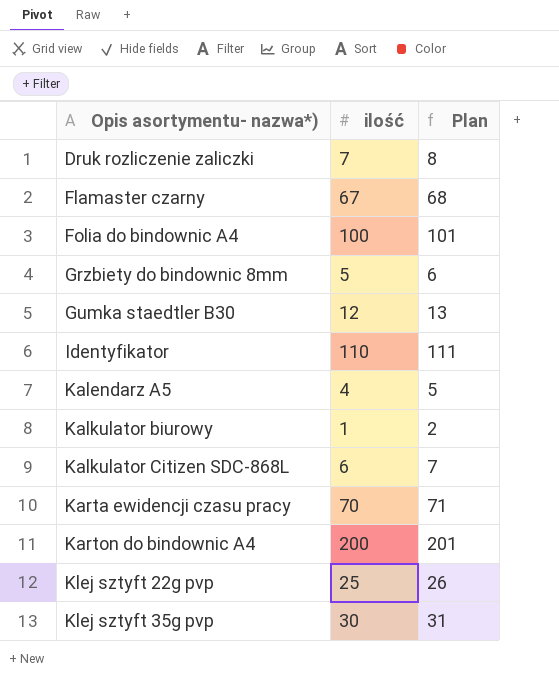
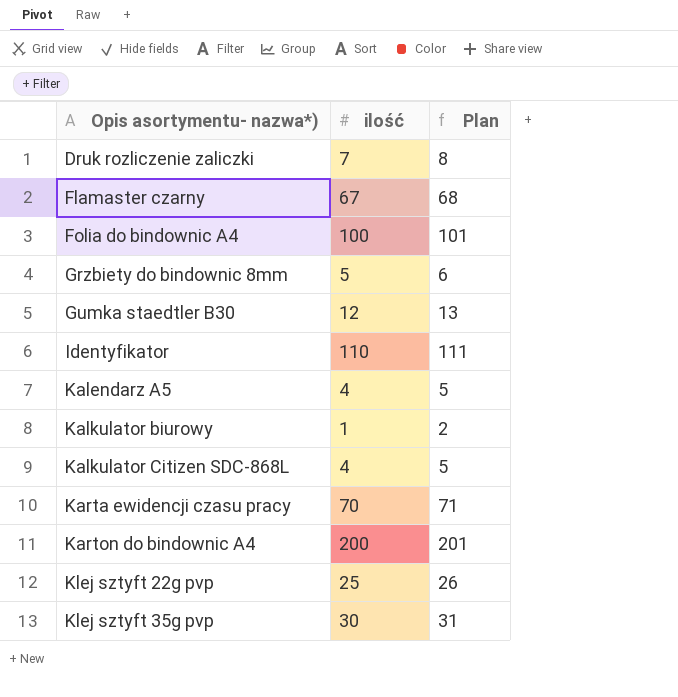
Kalkulator Citizen SDC-868L | ilość: 6 -> 4
Kalkulator Citizen SDC-868L | Plan: 7 -> 5

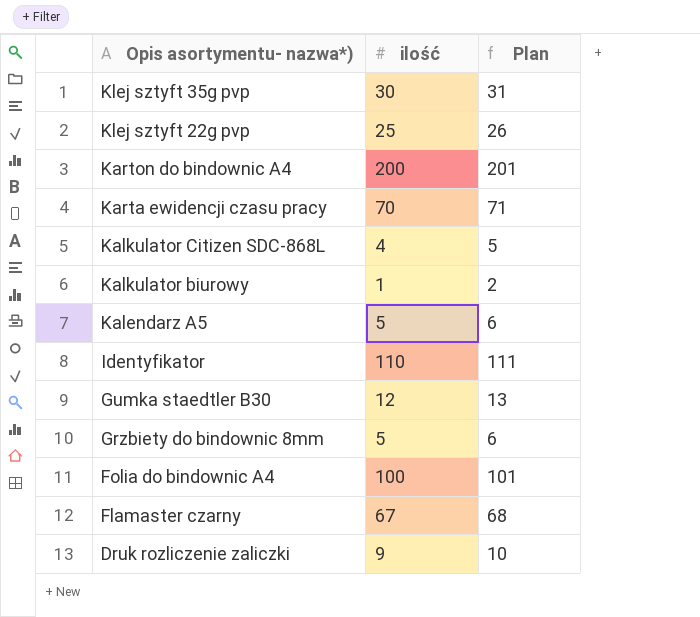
row order: Opis asortymentu- nazwa*) ascending -> Opis asortymentu- nazwa*) descending
Kalendarz A5 | ilość: 4 -> 5
Kalendarz A5 | Plan: 5 -> 6
Druk rozliczenie zaliczki | ilość: 7 -> 9
Druk rozliczenie zaliczki | Plan: 8 -> 10

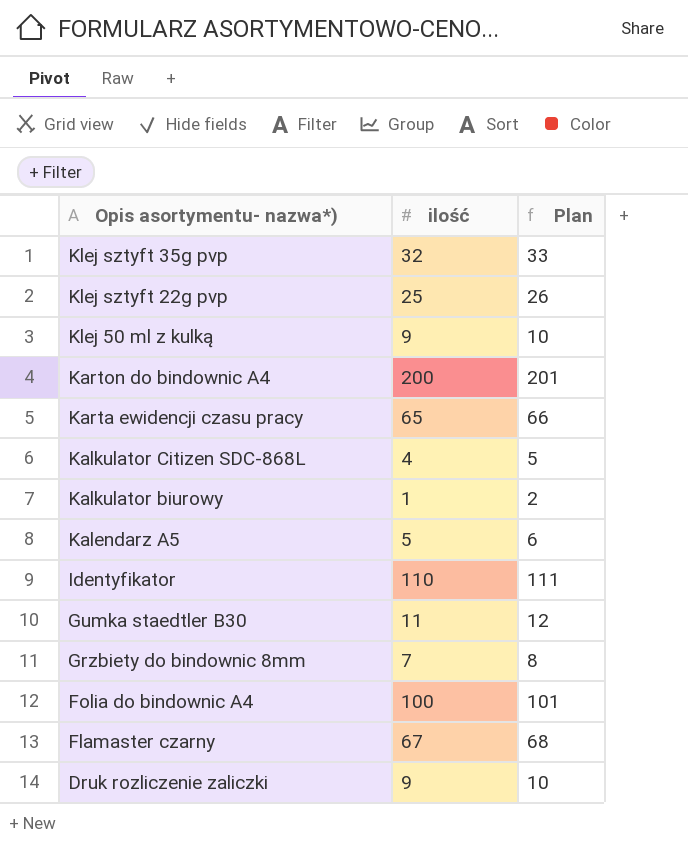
Klej sztyft 35g pvp | ilość: 30 -> 32
Klej sztyft 35g pvp | Plan: 31 -> 33
row Klej 50 ml z kulką: none -> 9 | 10
Karta ewidencji czasu pracy | ilość: 70 -> 65
Karta ewidencji czasu pracy | Plan: 71 -> 66
Gumka staedtler B30 | ilość: 12 -> 11
Gumka staedtler B30 | Plan: 13 -> 12
Grzbiety do bindownic 8mm | ilość: 5 -> 7
Grzbiety do bindownic 8mm | Plan: 6 -> 8

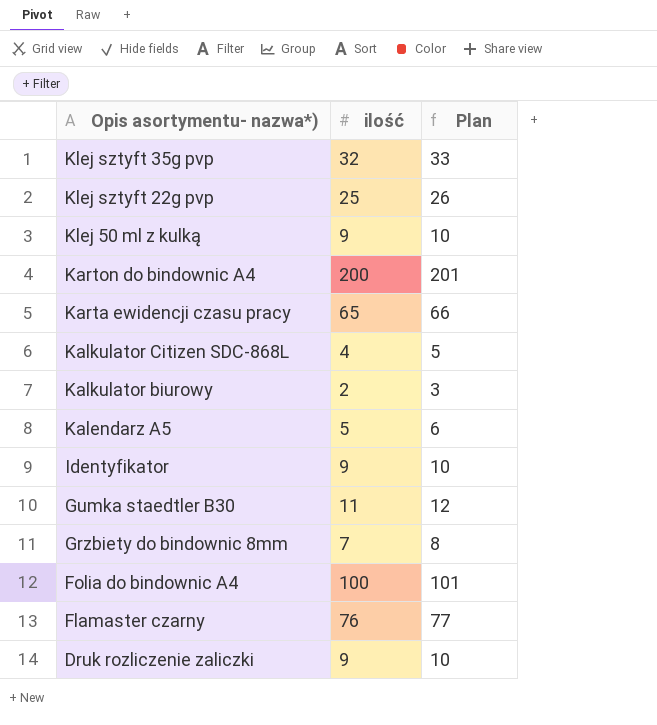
Kalkulator biurowy | ilość: 1 -> 2
Kalkulator biurowy | Plan: 2 -> 3
Identyfikator | ilość: 110 -> 9
Identyfikator | Plan: 111 -> 10
Flamaster czarny | ilość: 67 -> 76
Flamaster czarny | Plan: 68 -> 77

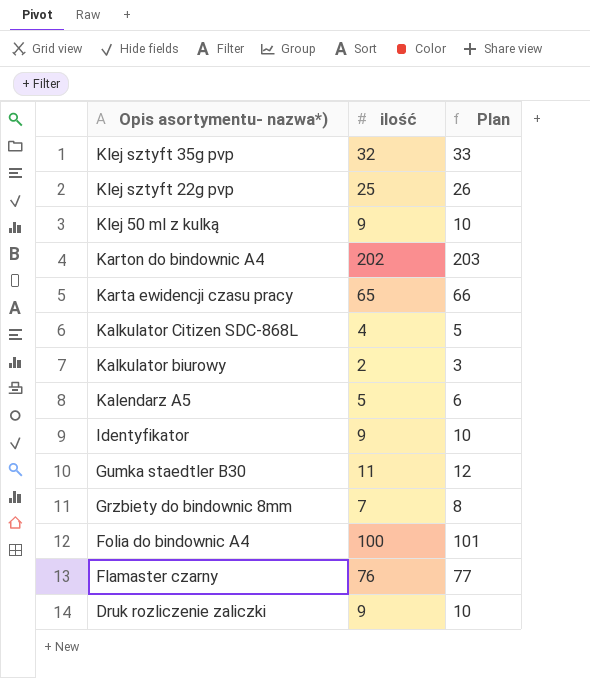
Karton do bindownic A4 | ilość: 200 -> 202
Karton do bindownic A4 | Plan: 201 -> 203

